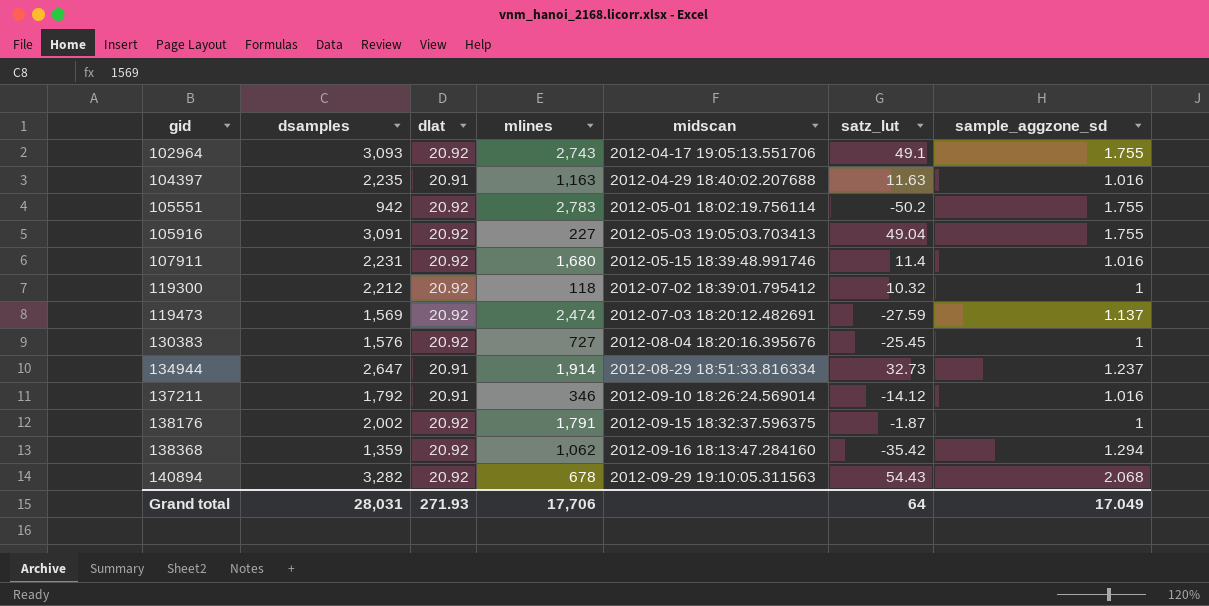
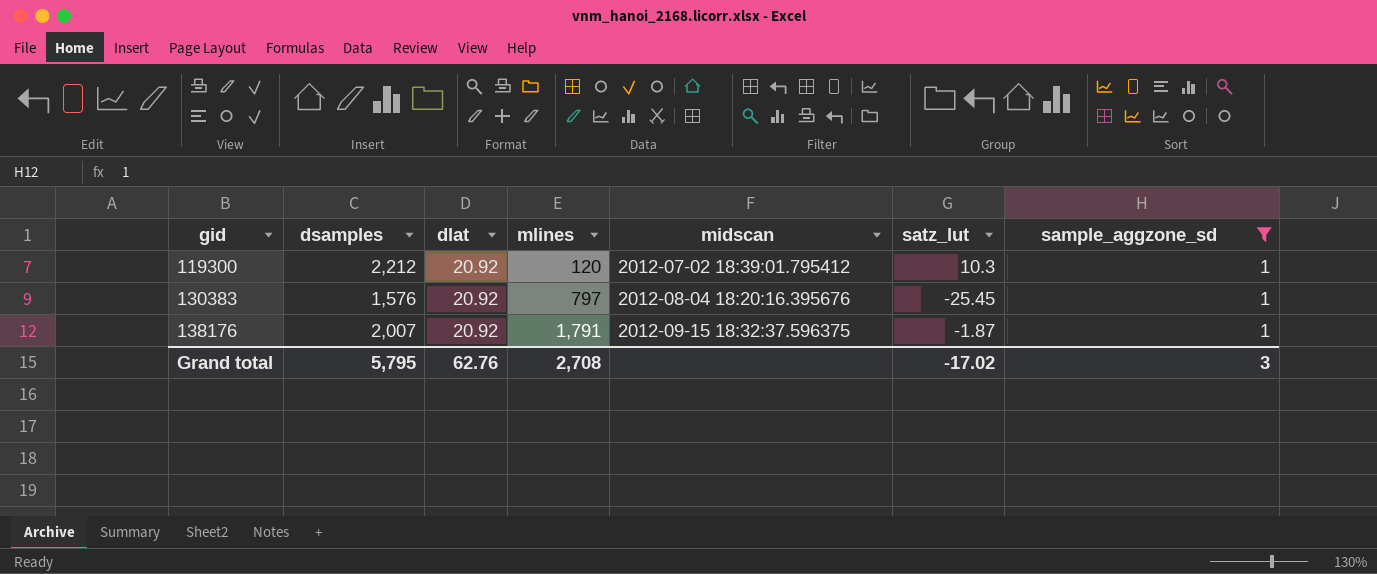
filter: none -> sample_aggzone_sd = 1
119300 | mlines: 118 -> 120
119300 | satz_lut: 10.32 -> 10.3
130383 | mlines: 727 -> 797
138176 | dsamples: 2,002 -> 2,007
Grand total | dsamples: 28,031 -> 5,795
Grand total | dlat: 271.93 -> 62.76
Grand total | mlines: 17,706 -> 2,708
Grand total | satz_lut: 64 -> -17.02
Grand total | sample_aggzone_sd: 17.049 -> 3

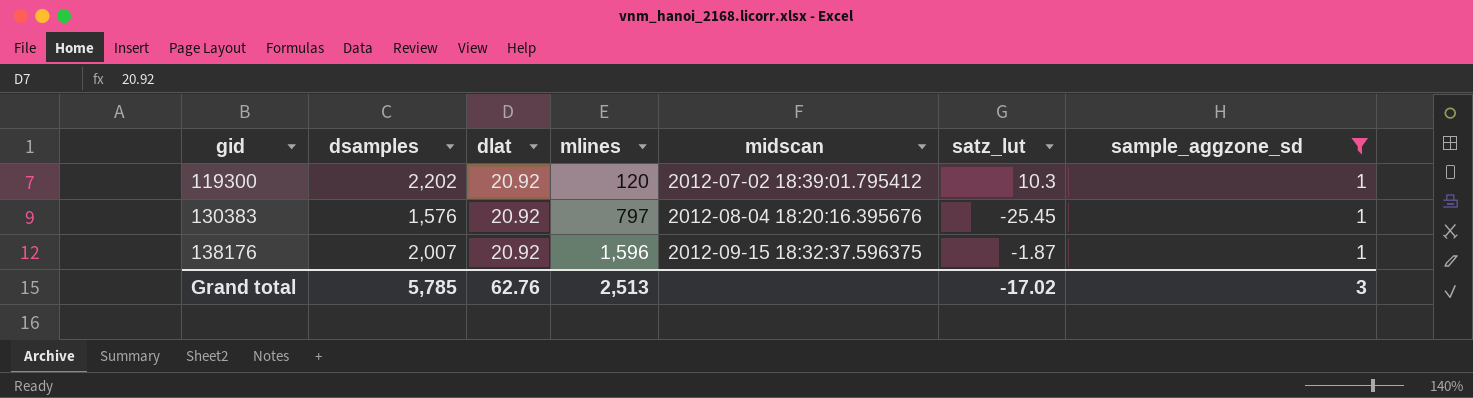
119300 | dsamples: 2,212 -> 2,202
138176 | mlines: 1,791 -> 1,596
Grand total | dsamples: 5,795 -> 5,785
Grand total | mlines: 2,708 -> 2,513

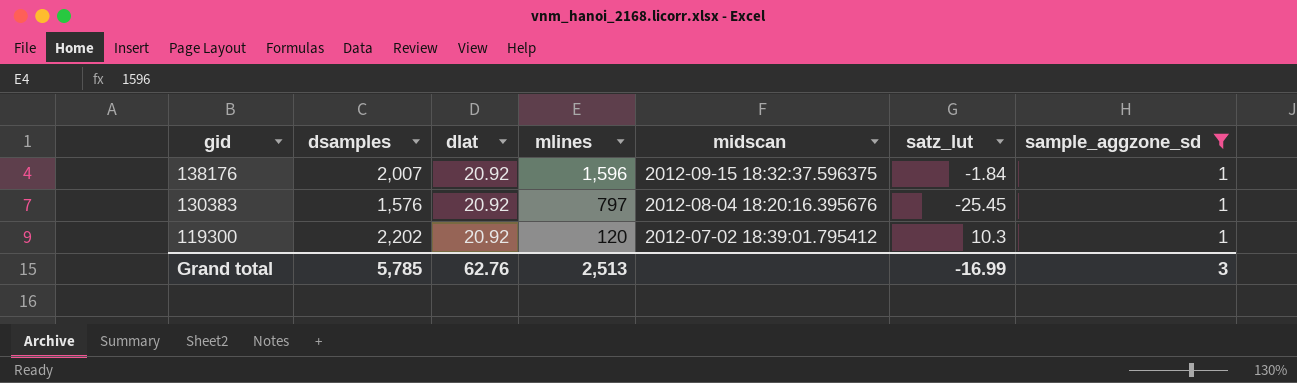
row order: gid ascending -> gid descending
138176 | satz_lut: -1.87 -> -1.84
Grand total | satz_lut: -17.02 -> -16.99

